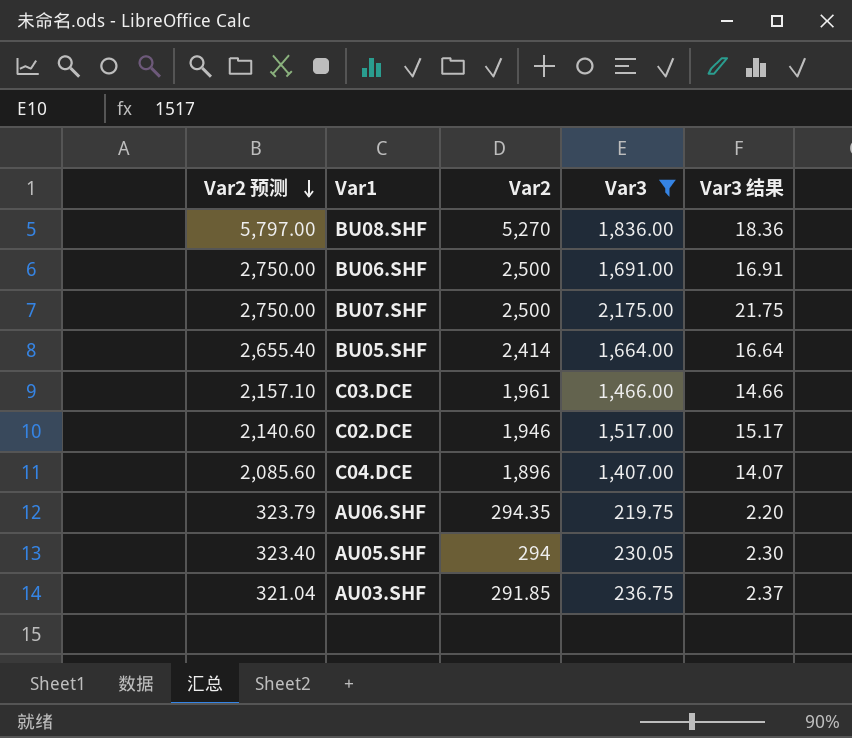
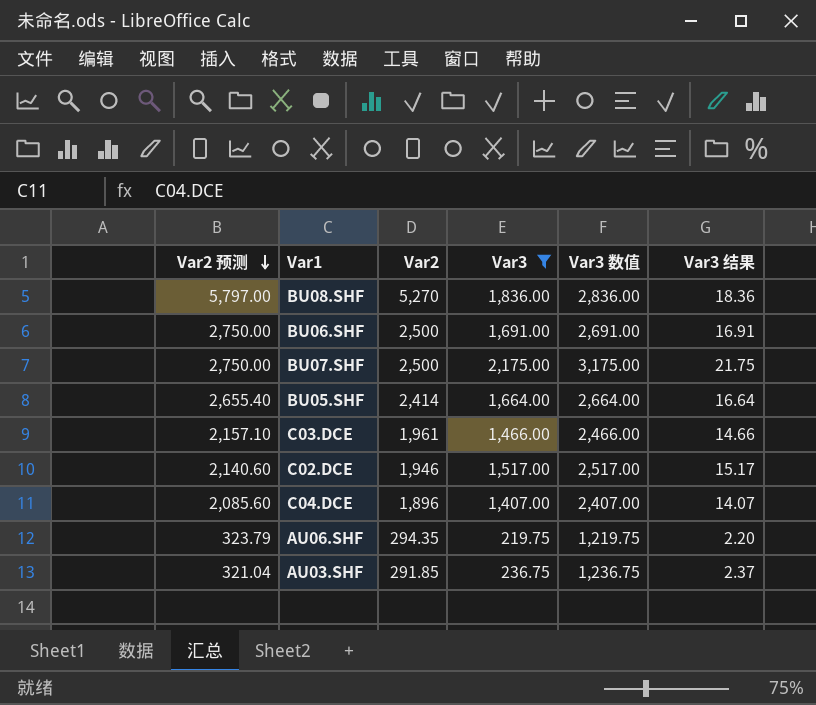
column Var3 数值 | formula: none -> [Var3] + 1000
row AU05.SHF: 323.40 | 294 | 230.05 | 2.30 -> none

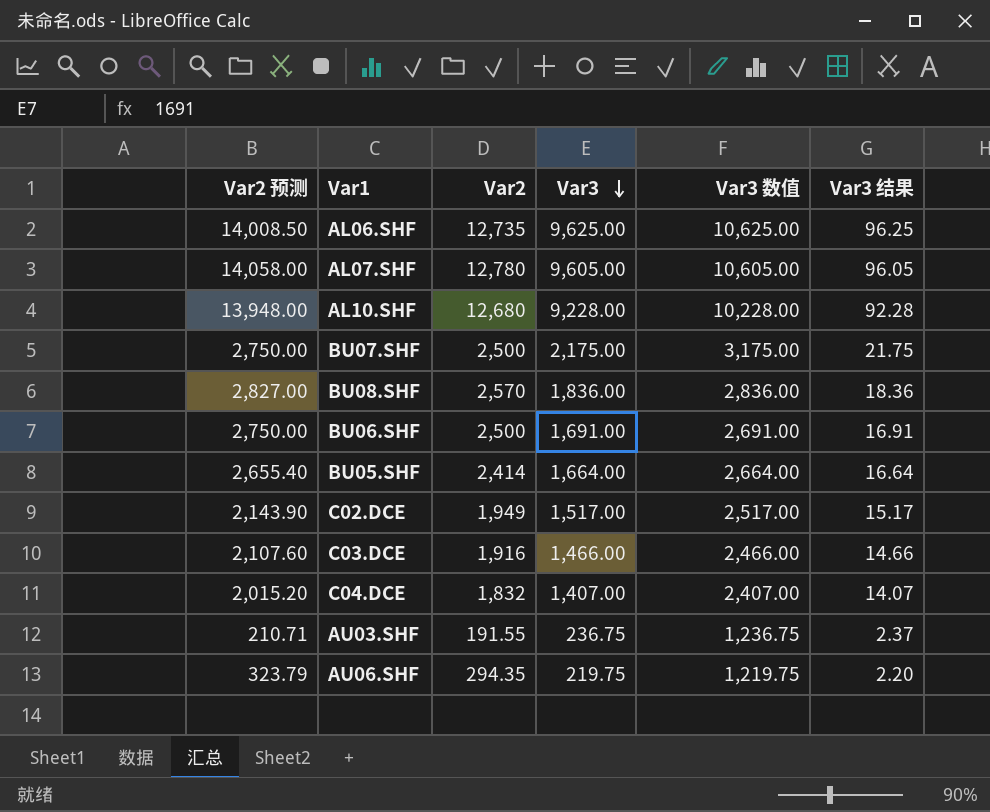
filter: Var3 <= 2,175.00 -> none
row order: Var2 预测 descending -> Var3 descending
BU08.SHF | Var2 预测: 5,797.00 -> 2,827.00
BU08.SHF | Var2: 5,270 -> 2,570
C02.DCE | Var2 预测: 2,140.60 -> 2,143.90
C02.DCE | Var2: 1,946 -> 1,949
C03.DCE | Var2 预测: 2,157.10 -> 2,107.60
C03.DCE | Var2: 1,961 -> 1,916
C04.DCE | Var2 预测: 2,085.60 -> 2,015.20
C04.DCE | Var2: 1,896 -> 1,832
AU03.SHF | Var2 预测: 321.04 -> 210.71
AU03.SHF | Var2: 291.85 -> 191.55

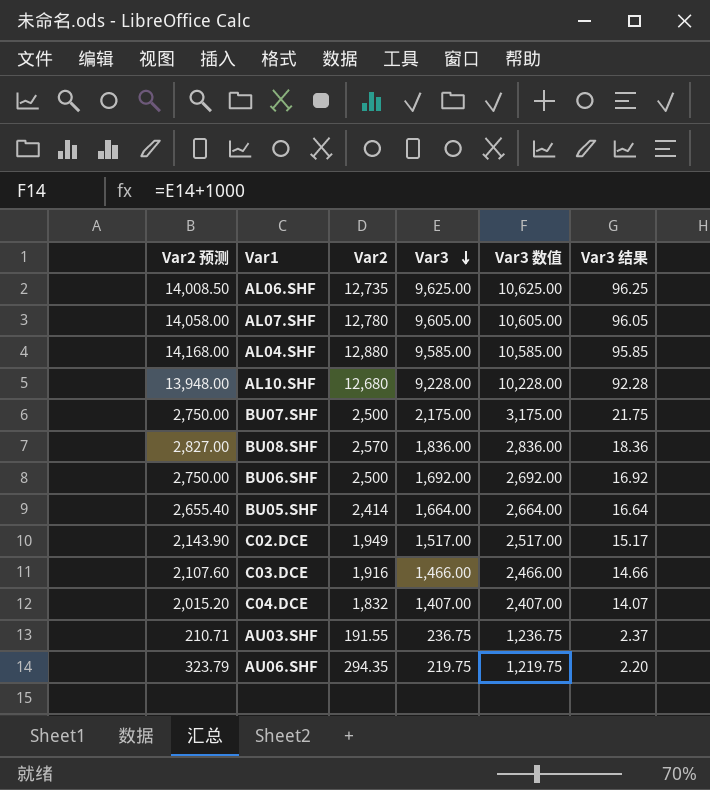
row AL04.SHF: none -> 14,168.00 | 12,880 | 9,585.00 | 10,585.00 | 95.85
BU06.SHF | Var3: 1,691.00 -> 1,692.00
BU06.SHF | Var3 数值: 2,691.00 -> 2,692.00
BU06.SHF | Var3 结果: 16.91 -> 16.92

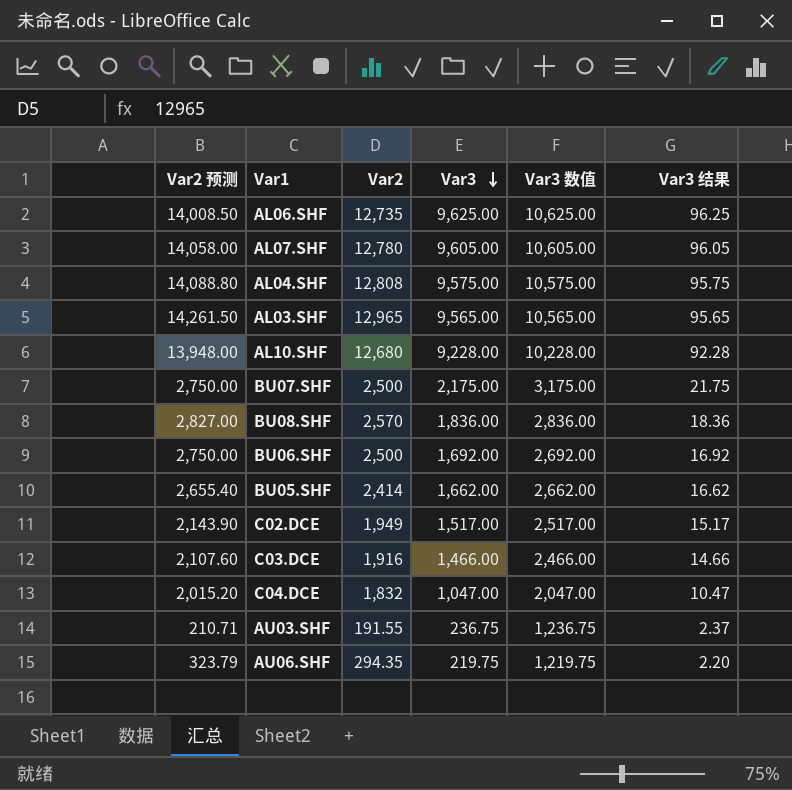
AL04.SHF | Var2 预测: 14,168.00 -> 14,088.80
AL04.SHF | Var2: 12,880 -> 12,808
AL04.SHF | Var3: 9,585.00 -> 9,575.00
AL04.SHF | Var3 数值: 10,585.00 -> 10,575.00
AL04.SHF | Var3 结果: 95.85 -> 95.75
row AL03.SHF: none -> 14,261.50 | 12,965 | 9,565.00 | 10,565.00 | 95.65
BU05.SHF | Var3: 1,664.00 -> 1,662.00
BU05.SHF | Var3 数值: 2,664.00 -> 2,662.00
BU05.SHF | Var3 结果: 16.64 -> 16.62
C04.DCE | Var3: 1,407.00 -> 1,047.00
C04.DCE | Var3 数值: 2,407.00 -> 2,047.00
C04.DCE | Var3 结果: 14.07 -> 10.47

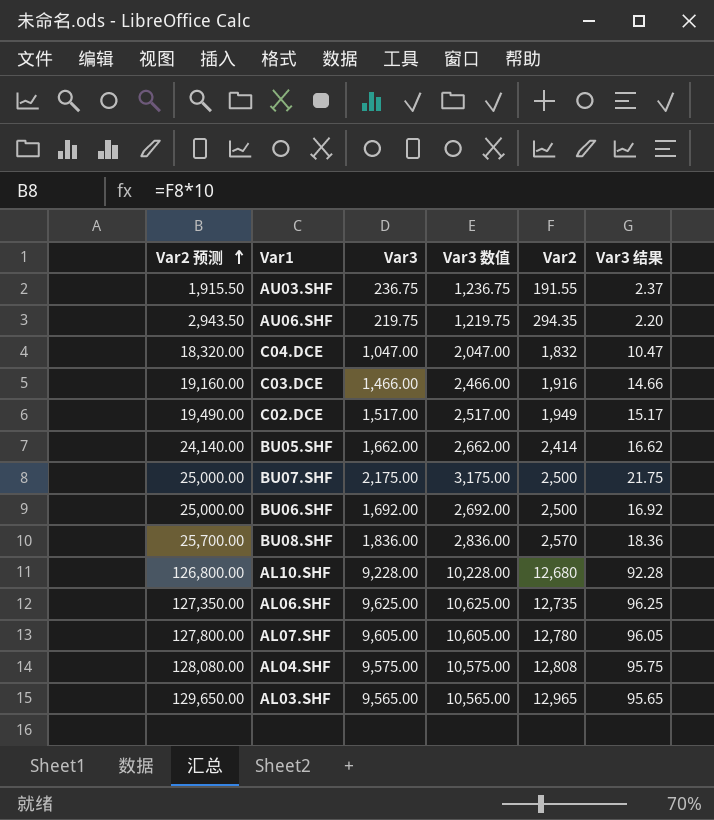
row order: Var3 descending -> Var2 预测 ascending
column Var2 预测 | formula: [Var2] * 1.1 -> [Var2] * 10
column Var2 | position: 3 -> 5

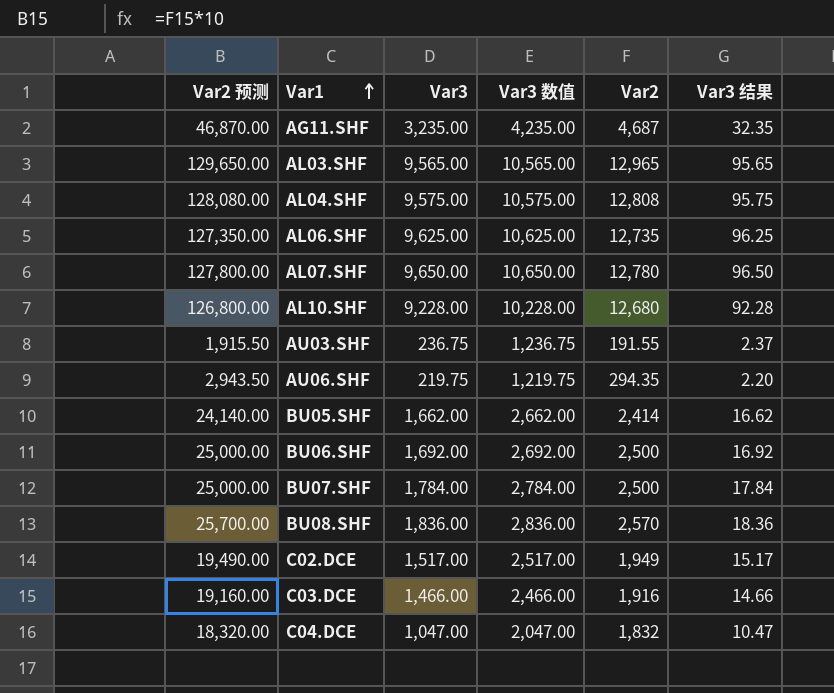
row order: Var2 预测 ascending -> Var1 ascending
row AG11.SHF: none -> 46,870.00 | 3,235.00 | 4,235.00 | 4,687 | 32.35
AL07.SHF | Var3: 9,605.00 -> 9,650.00
AL07.SHF | Var3 数值: 10,605.00 -> 10,650.00
AL07.SHF | Var3 结果: 96.05 -> 96.50
BU07.SHF | Var3: 2,175.00 -> 1,784.00
BU07.SHF | Var3 数值: 3,175.00 -> 2,784.00
BU07.SHF | Var3 结果: 21.75 -> 17.84

